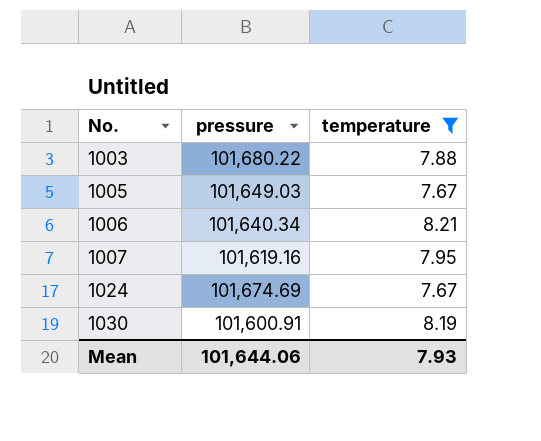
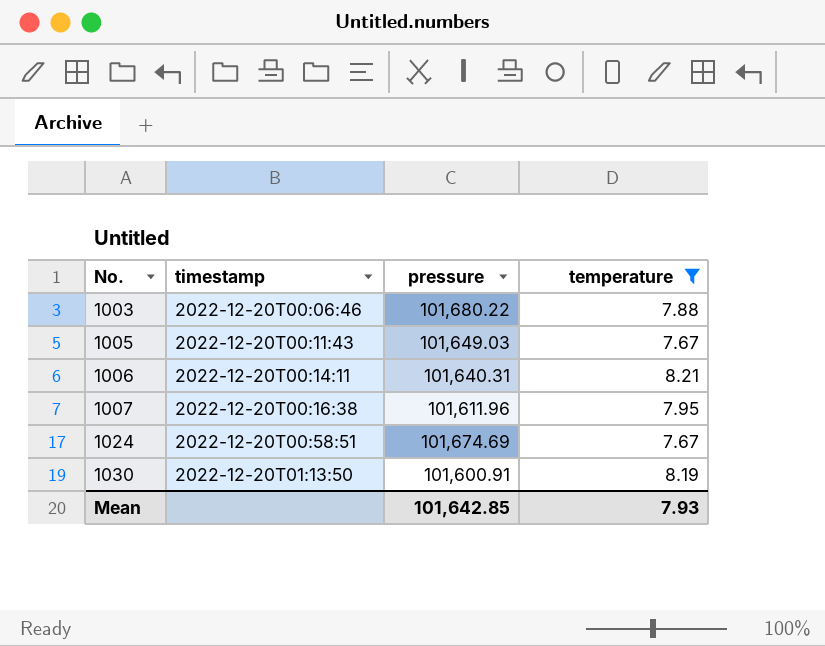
column timestamp | position: none -> 2
1006 | pressure: 101,640.34 -> 101,640.31
1007 | pressure: 101,619.16 -> 101,611.96
Mean | pressure: 101,644.06 -> 101,642.85

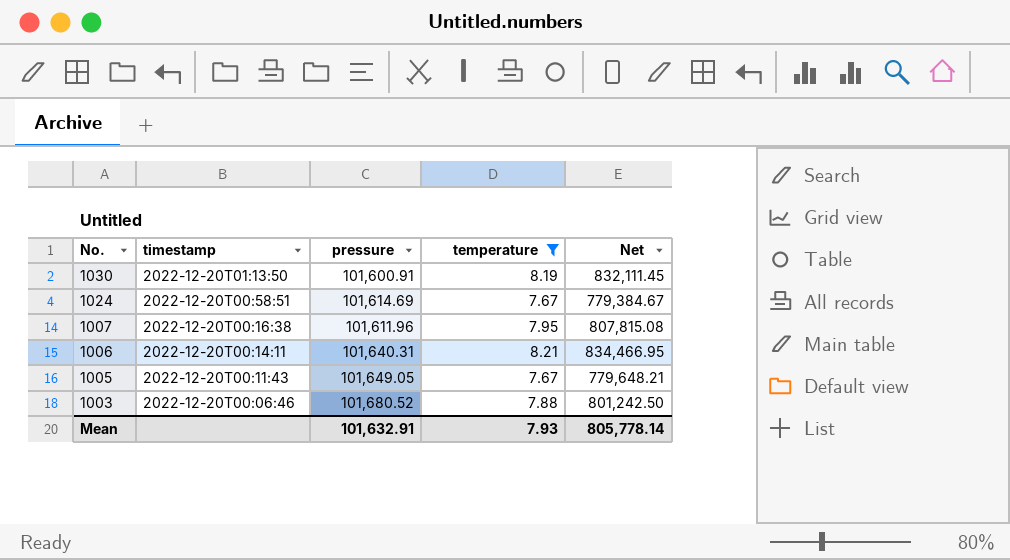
row order: No. ascending -> No. descending
column Net | formula: none -> [pressure] * [temperature]
1024 | pressure: 101,674.69 -> 101,614.69
1005 | pressure: 101,649.03 -> 101,649.05
1003 | pressure: 101,680.22 -> 101,680.52
Mean | pressure: 101,642.85 -> 101,632.91

